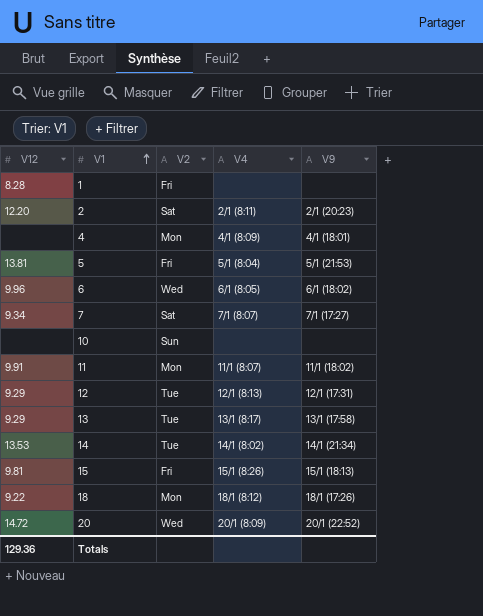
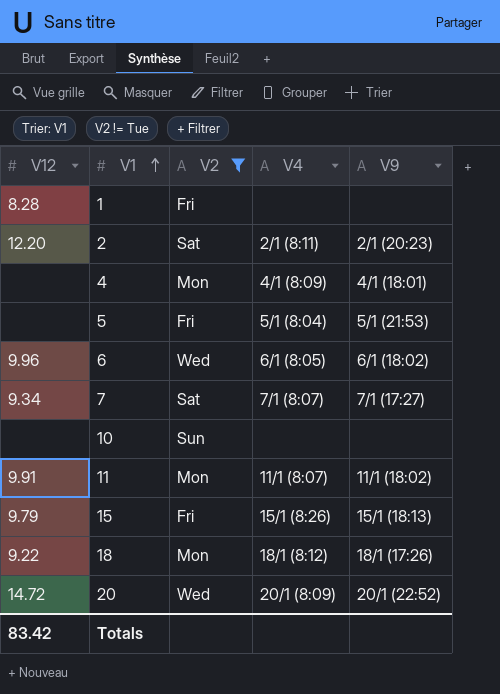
filter: none -> V2 != Tue
5 | V12: 13.81 -> none
15 | V12: 9.81 -> 9.79
Totals | V12: 129.36 -> 83.42

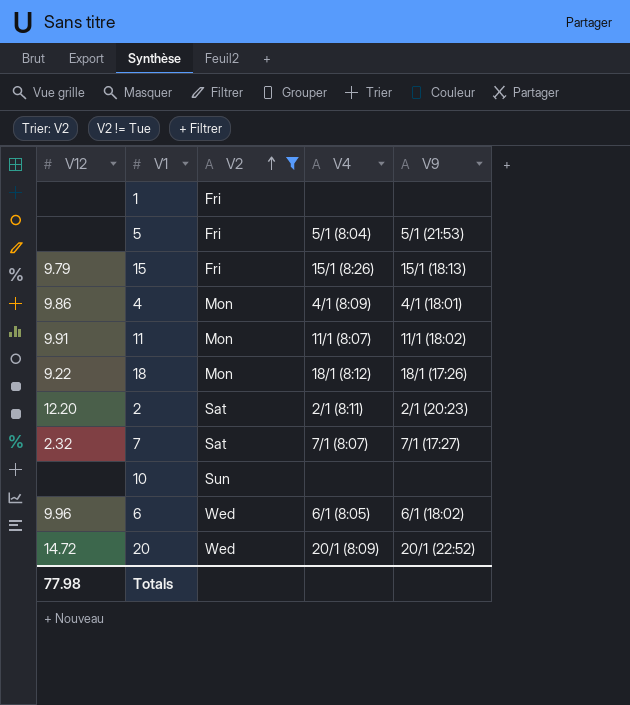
row order: V1 ascending -> V2 ascending
1 | V12: 8.28 -> none
4 | V12: none -> 9.86
7 | V12: 9.34 -> 2.32
Totals | V12: 83.42 -> 77.98

